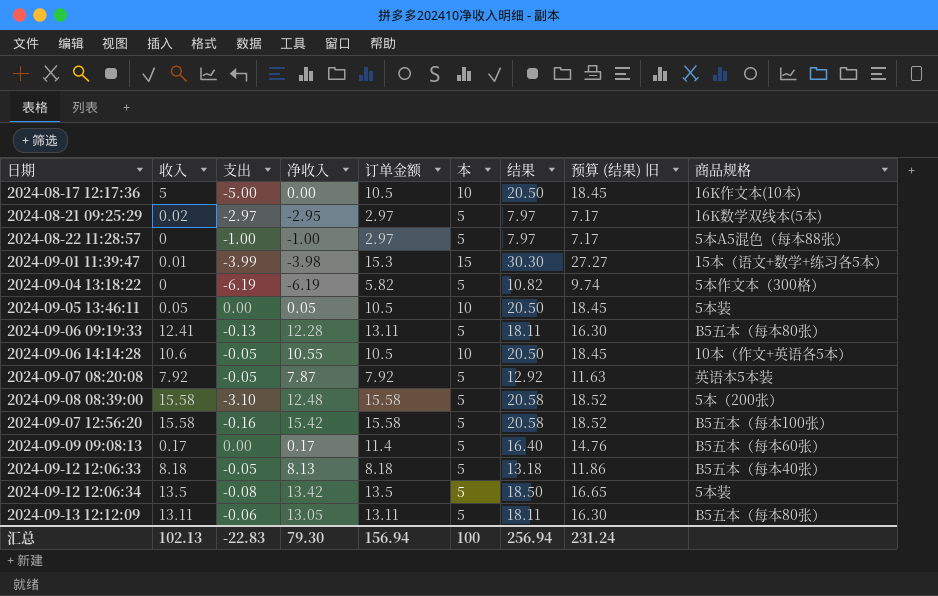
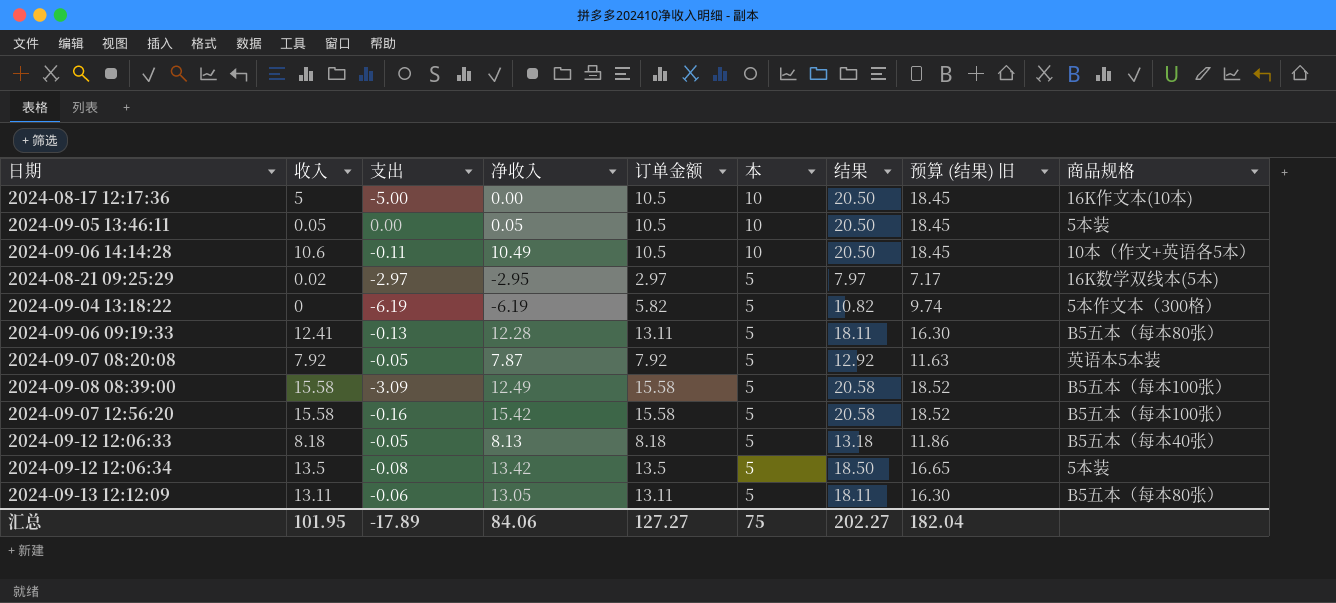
row order: none -> 本 descending
row 2024-08-22 11:28:57: 0 | -1.00 | -1.00 | 2.97 | 5 | 7.97 | 7.17 | 5本A5混色（每本88张） -> none
row 2024-09-01 11:39:47: 0.01 | -3.99 | -3.98 | 15.3 | 15 | 30.30 | 27.27 | 15本（语文+数学+练习各5本） -> none
row 2024-09-09 09:08:13: 0.17 | 0.00 | 0.17 | 11.4 | 5 | 16.40 | 14.76 | B5五本（每本60张） -> none
2024-09-06 14:14:28 | 支出: -0.05 -> -0.11
2024-09-06 14:14:28 | 净收入: 10.55 -> 10.49
2024-09-08 08:39:00 | 支出: -3.10 -> -3.09
2024-09-08 08:39:00 | 净收入: 12.48 -> 12.49
2024-09-08 08:39:00 | 商品规格: 5本（200张） -> B5五本（每本100张）
汇总 | 收入: 102.13 -> 101.95
汇总 | 支出: -22.83 -> -17.89
汇总 | 净收入: 79.30 -> 84.06
汇总 | 订单金额: 156.94 -> 127.27
汇总 | 本: 100 -> 75
汇总 | 结果: 256.94 -> 202.27
汇总 | 预算 (结果) 旧: 231.24 -> 182.04

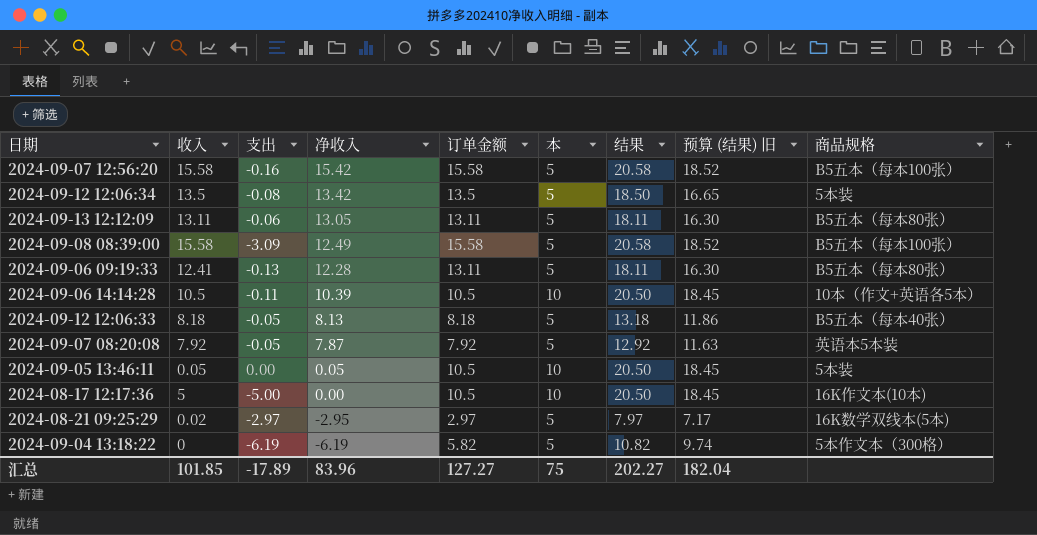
row order: 本 descending -> 净收入 descending
2024-09-06 14:14:28 | 收入: 10.6 -> 10.5
2024-09-06 14:14:28 | 净收入: 10.49 -> 10.39
汇总 | 收入: 101.95 -> 101.85
汇总 | 净收入: 84.06 -> 83.96

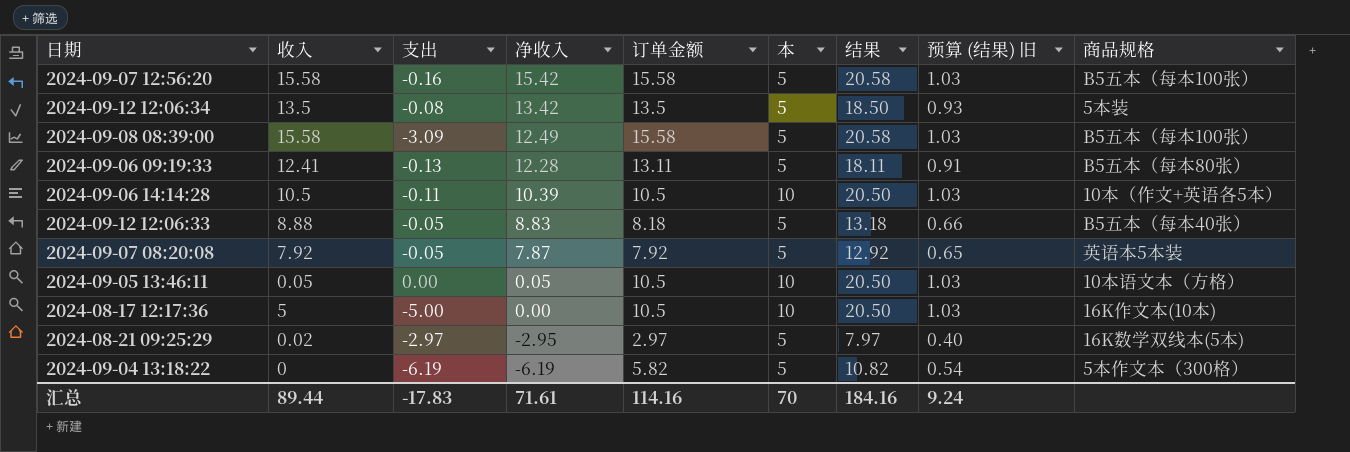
column 预算 (结果) 旧 | formula: [结果] * 0.9 -> [结果] * 0.05
row 2024-09-13 12:12:09: 13.11 | -0.06 | 13.05 | 13.11 | 5 | 18.11 | 16.30 | B5五本（每本80张） -> none
2024-09-12 12:06:33 | 收入: 8.18 -> 8.88
2024-09-12 12:06:33 | 净收入: 8.13 -> 8.83
2024-09-05 13:46:11 | 商品规格: 5本装 -> 10本语文本（方格）
汇总 | 收入: 101.85 -> 89.44
汇总 | 支出: -17.89 -> -17.83
汇总 | 净收入: 83.96 -> 71.61
汇总 | 订单金额: 127.27 -> 114.16
汇总 | 本: 75 -> 70
汇总 | 结果: 202.27 -> 184.16
汇总 | 预算 (结果) 旧: 182.04 -> 9.24

